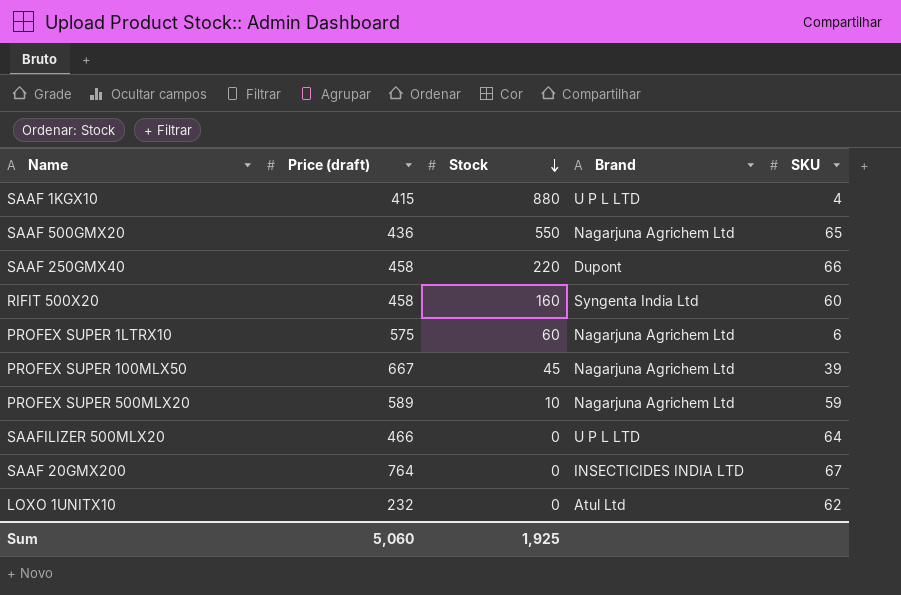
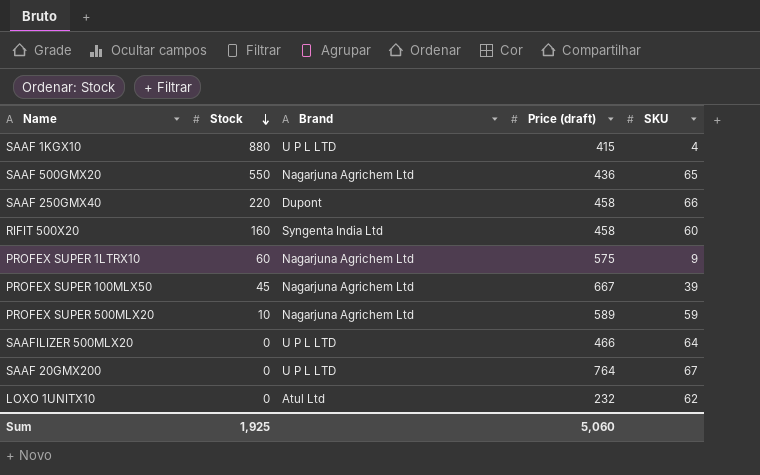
column Price (draft) | position: 2 -> 4
PROFEX SUPER 1LTRX10 | SKU: 6 -> 9
SAAF 20GMX200 | Brand: INSECTICIDES INDIA LTD -> U P L LTD

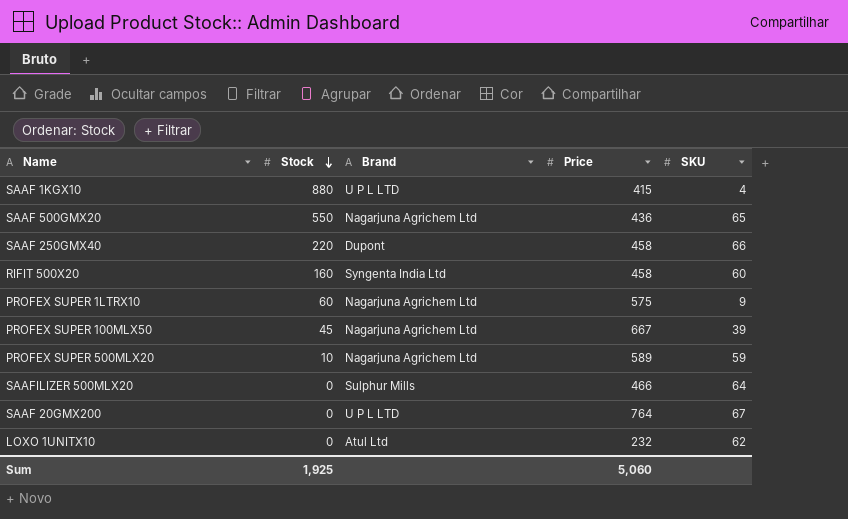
column name: Price (draft) -> Price
SAAFILIZER 500MLX20 | Brand: U P L LTD -> Sulphur Mills

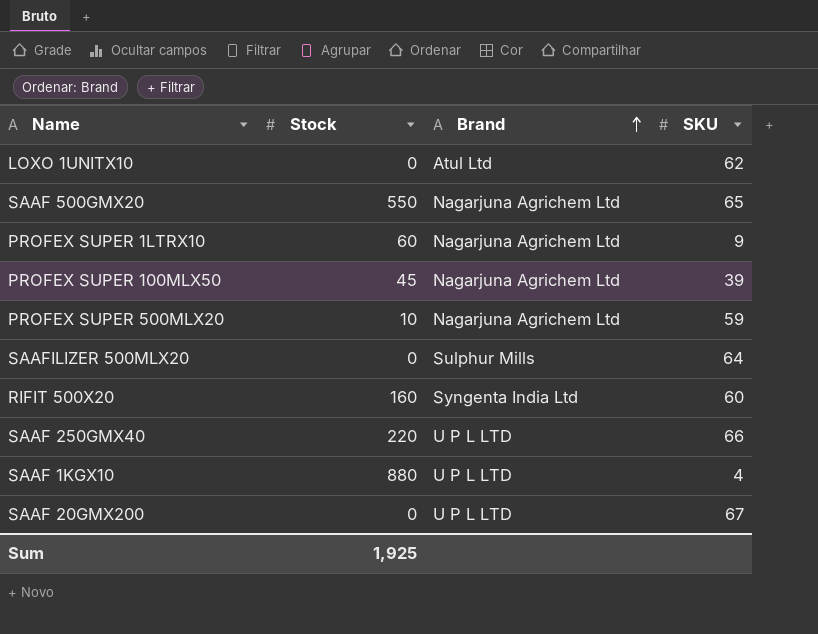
row order: Stock descending -> Brand ascending
column Price | position: 4 -> none
SAAF 250GMX40 | Brand: Dupont -> U P L LTD

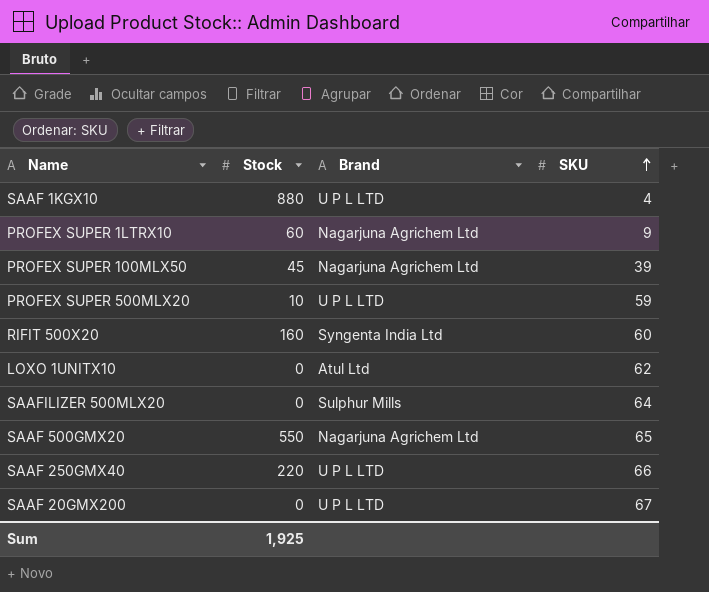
row order: Brand ascending -> SKU ascending
PROFEX SUPER 500MLX20 | Brand: Nagarjuna Agrichem Ltd -> U P L LTD

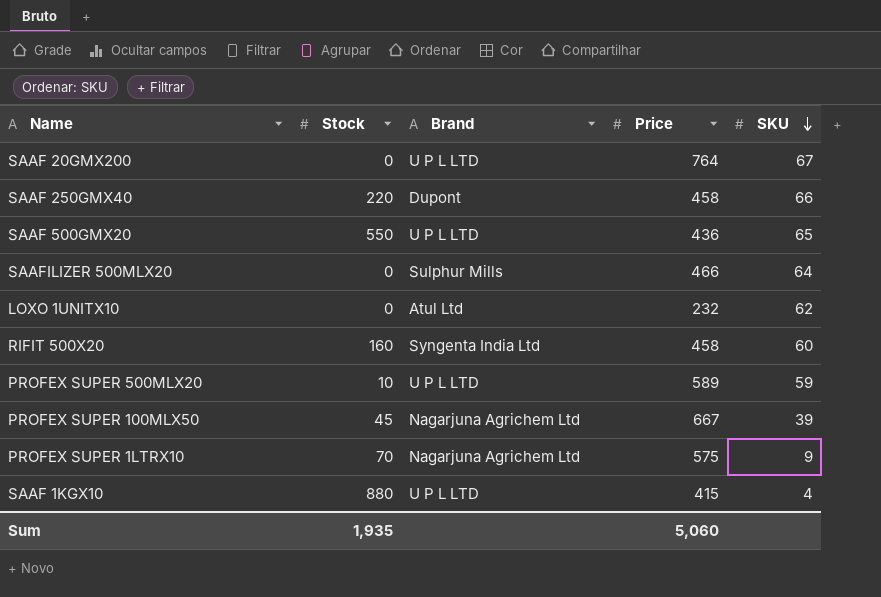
row order: SKU ascending -> SKU descending
column Price | position: none -> 4
SAAF 250GMX40 | Brand: U P L LTD -> Dupont
SAAF 500GMX20 | Brand: Nagarjuna Agrichem Ltd -> U P L LTD
PROFEX SUPER 1LTRX10 | Stock: 60 -> 70
Sum | Stock: 1,925 -> 1,935

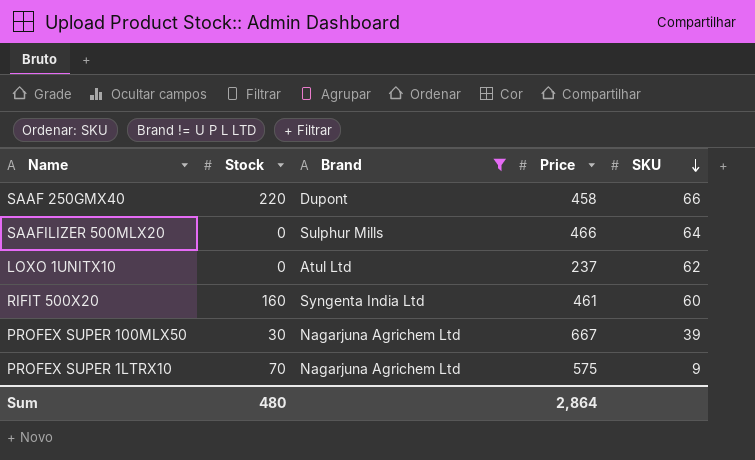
filter: none -> Brand != U P L LTD
LOXO 1UNITX10 | Price: 232 -> 237
RIFIT 500X20 | Price: 458 -> 461
PROFEX SUPER 100MLX50 | Stock: 45 -> 30
Sum | Stock: 1,935 -> 480
Sum | Price: 5,060 -> 2,864

